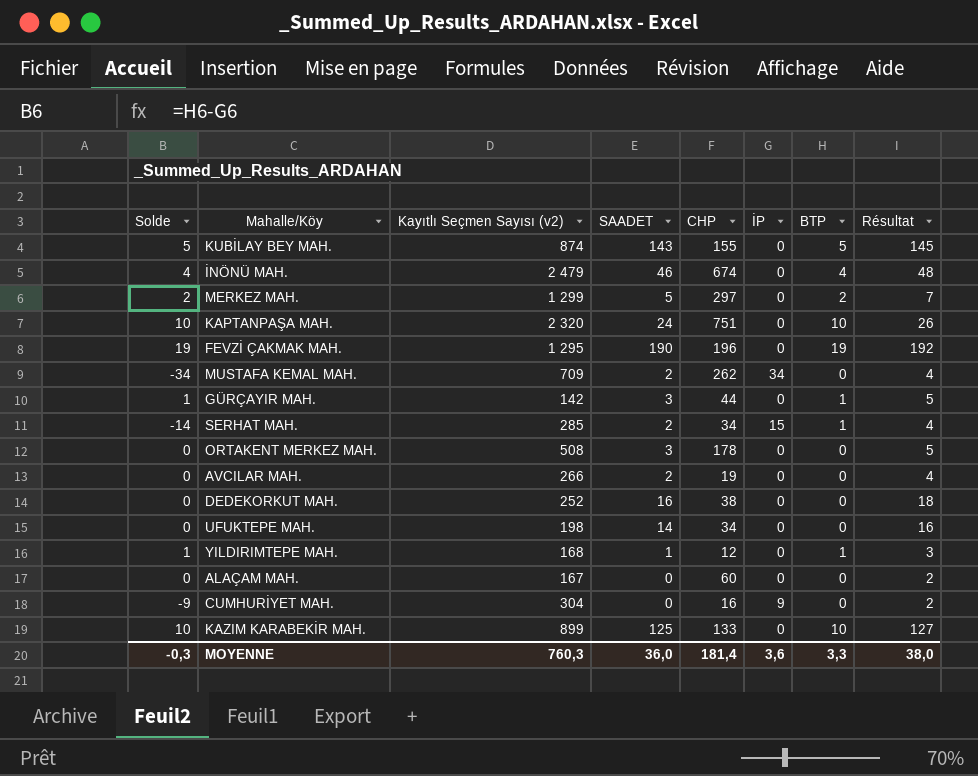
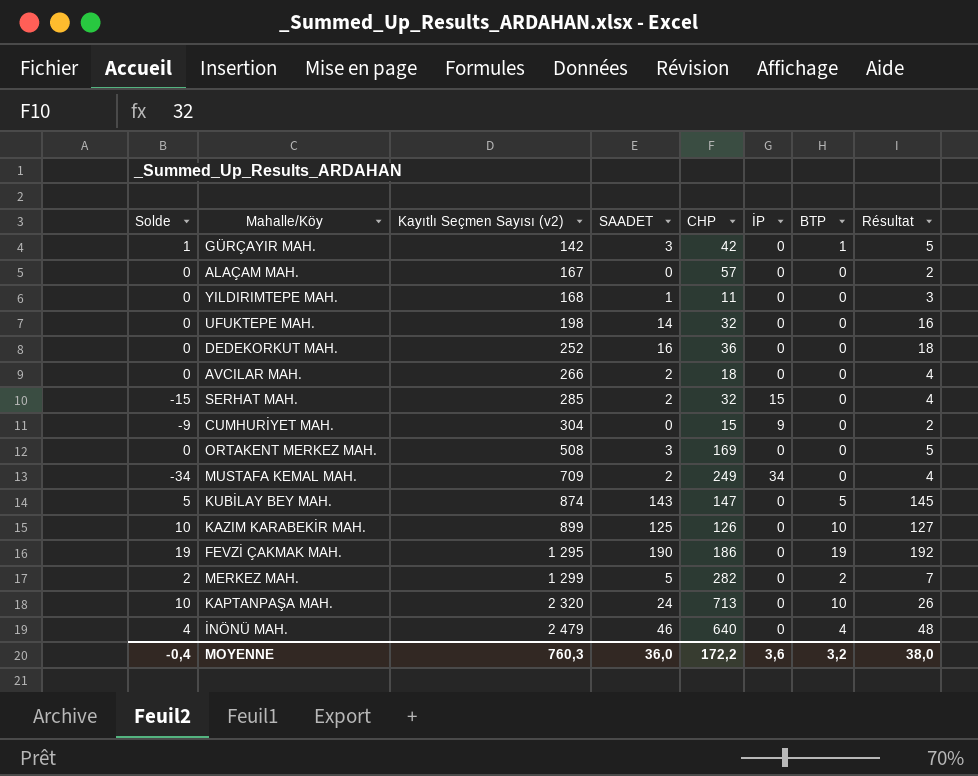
row order: none -> Kayıtlı Seçmen Sayısı (v2) ascending
GÜRÇAYIR MAH. | CHP: 44 -> 42
ALAÇAM MAH. | CHP: 60 -> 57
YILDIRIMTEPE MAH. | Solde: 1 -> 0
YILDIRIMTEPE MAH. | CHP: 12 -> 11
YILDIRIMTEPE MAH. | BTP: 1 -> 0
UFUKTEPE MAH. | CHP: 34 -> 32
DEDEKORKUT MAH. | CHP: 38 -> 36
AVCILAR MAH. | CHP: 19 -> 18
SERHAT MAH. | Solde: -14 -> -15
SERHAT MAH. | CHP: 34 -> 32
SERHAT MAH. | BTP: 1 -> 0
CUMHURİYET MAH. | CHP: 16 -> 15
ORTAKENT MERKEZ MAH. | CHP: 178 -> 169
MUSTAFA KEMAL MAH. | CHP: 262 -> 249
KUBİLAY BEY MAH. | CHP: 155 -> 147
KAZIM KARABEKİR MAH. | CHP: 133 -> 126
FEVZİ ÇAKMAK MAH. | CHP: 196 -> 186
MERKEZ MAH. | CHP: 297 -> 282
KAPTANPAŞA MAH. | CHP: 751 -> 713
İNÖNÜ MAH. | CHP: 674 -> 640
MOYENNE | Solde: -0,3 -> -0,4
MOYENNE | CHP: 181,4 -> 172,2
MOYENNE | BTP: 3,3 -> 3,2

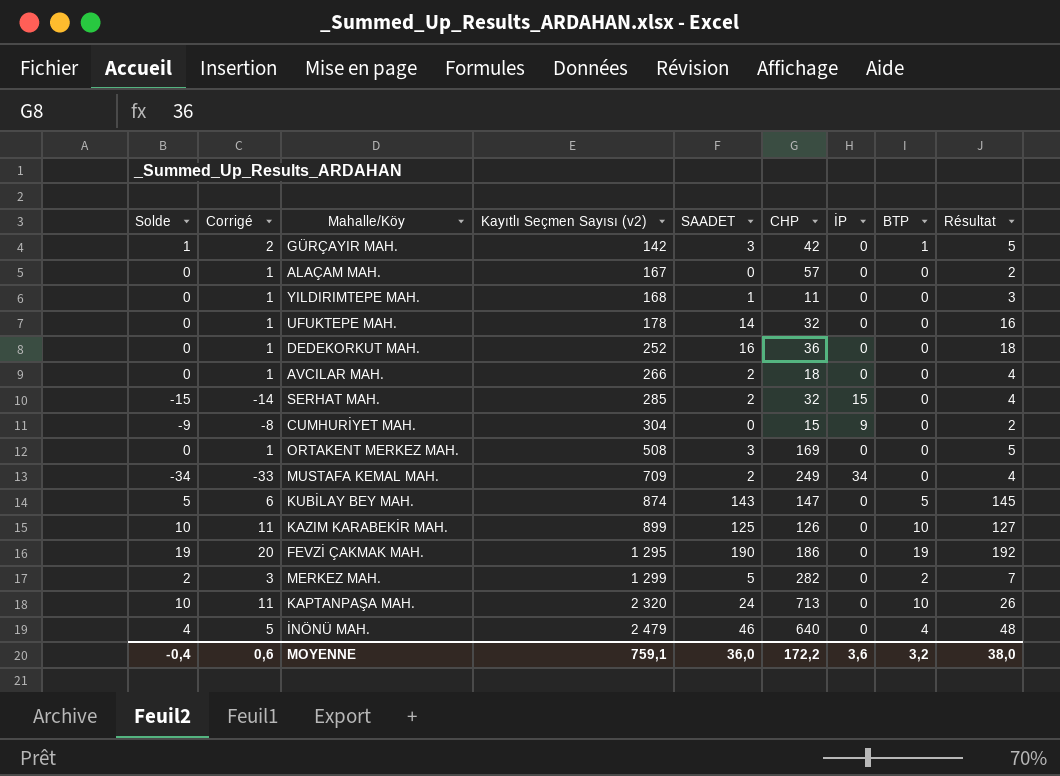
column Corrigé | formula: none -> [Solde] + 1
UFUKTEPE MAH. | Kayıtlı Seçmen Sayısı (v2): 198 -> 178
MOYENNE | Kayıtlı Seçmen Sayısı (v2): 760,3 -> 759,1

